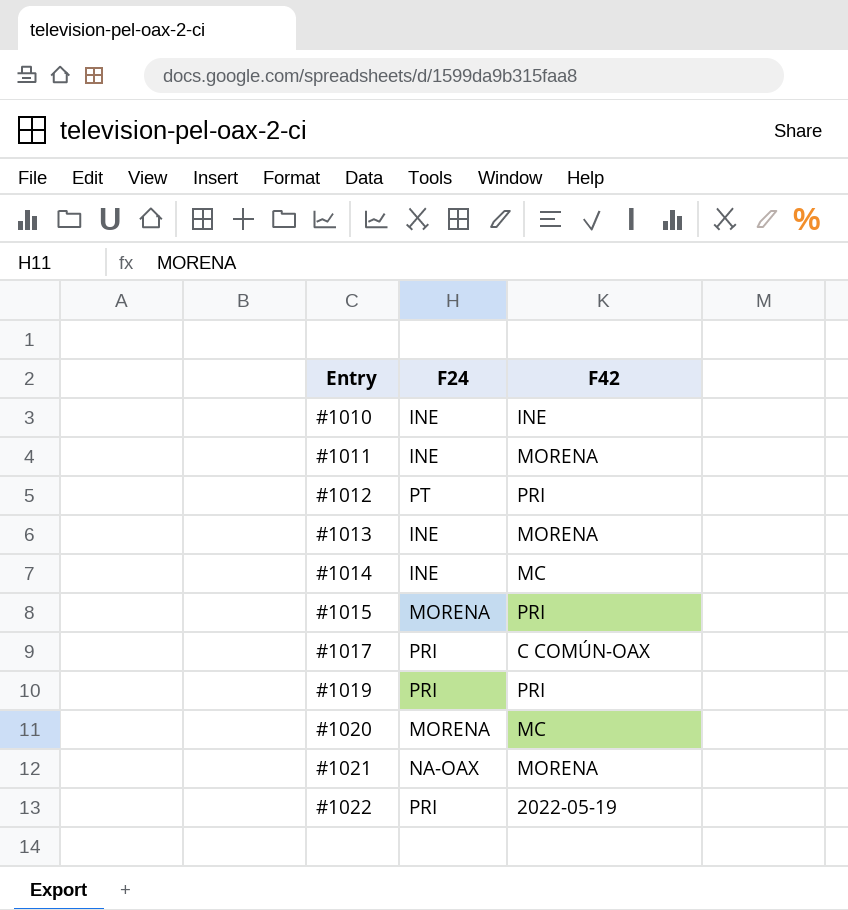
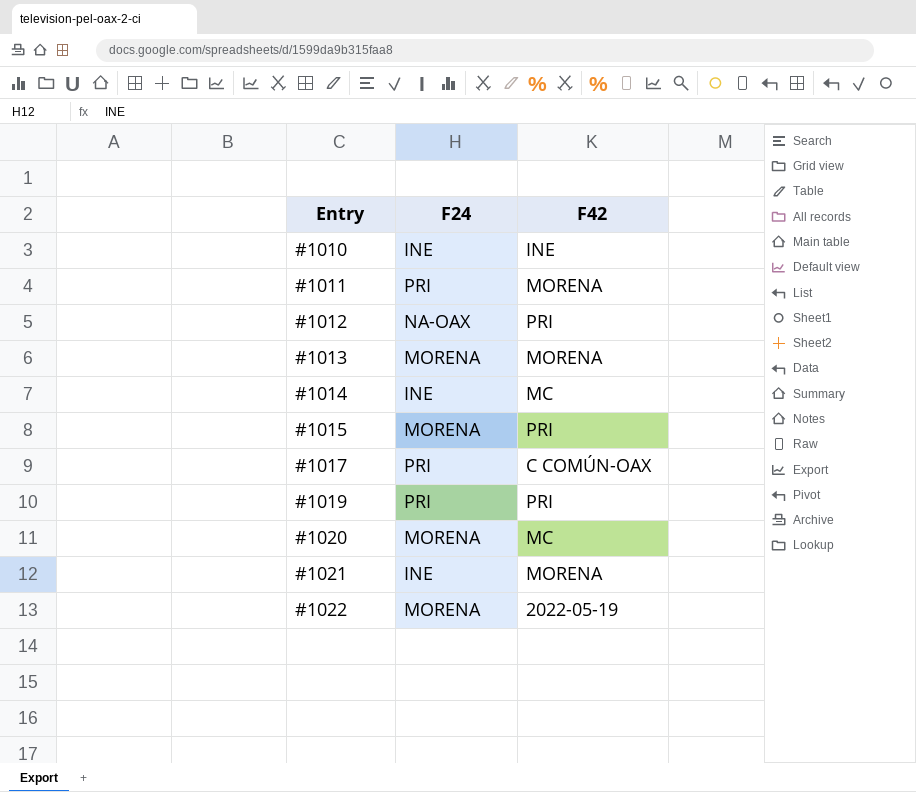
#1011 | F24: INE -> PRI
#1012 | F24: PT -> NA-OAX
#1013 | F24: INE -> MORENA
#1021 | F24: NA-OAX -> INE
#1022 | F24: PRI -> MORENA

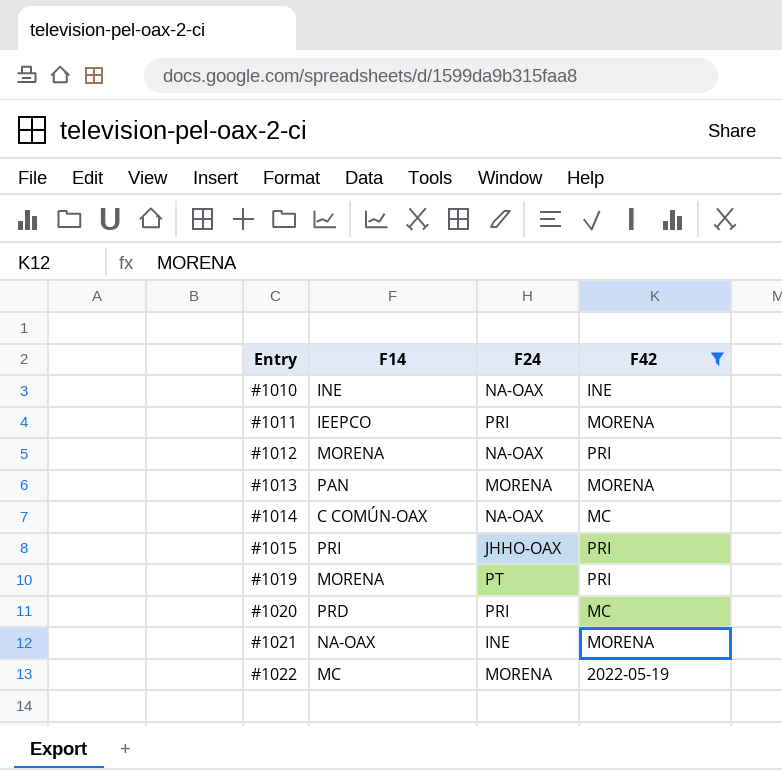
filter: none -> F42 != C COMÚN-OAX
column F14 | position: none -> 2
#1010 | F24: INE -> NA-OAX
#1014 | F24: INE -> NA-OAX
#1015 | F24: MORENA -> JHHO-OAX
#1019 | F24: PRI -> PT
#1020 | F24: MORENA -> PRI

